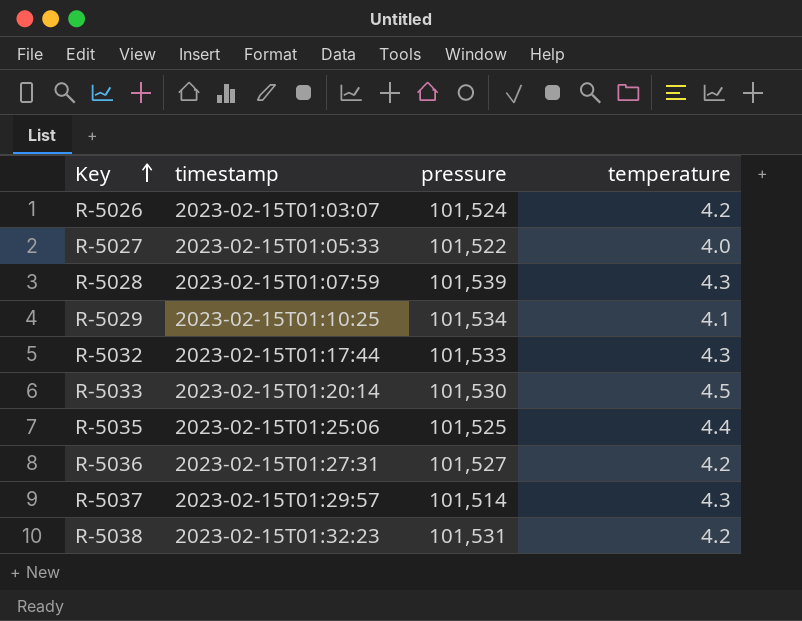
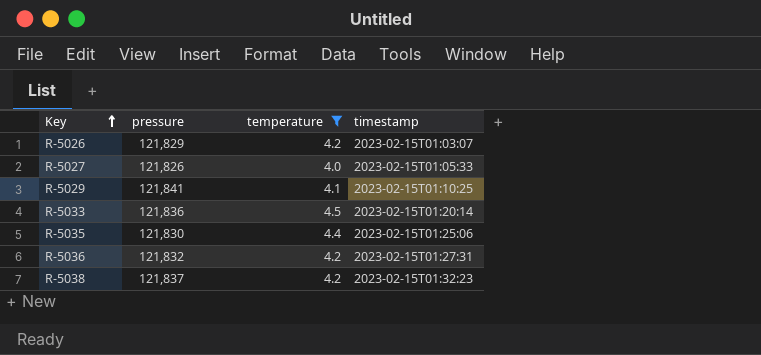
filter: none -> temperature != 4.3
column timestamp | position: 2 -> 4
R-5026 | pressure: 101,524 -> 121,829
R-5027 | pressure: 101,522 -> 121,826
R-5029 | pressure: 101,534 -> 121,841
R-5033 | pressure: 101,530 -> 121,836
R-5035 | pressure: 101,525 -> 121,830
R-5036 | pressure: 101,527 -> 121,832
R-5038 | pressure: 101,531 -> 121,837

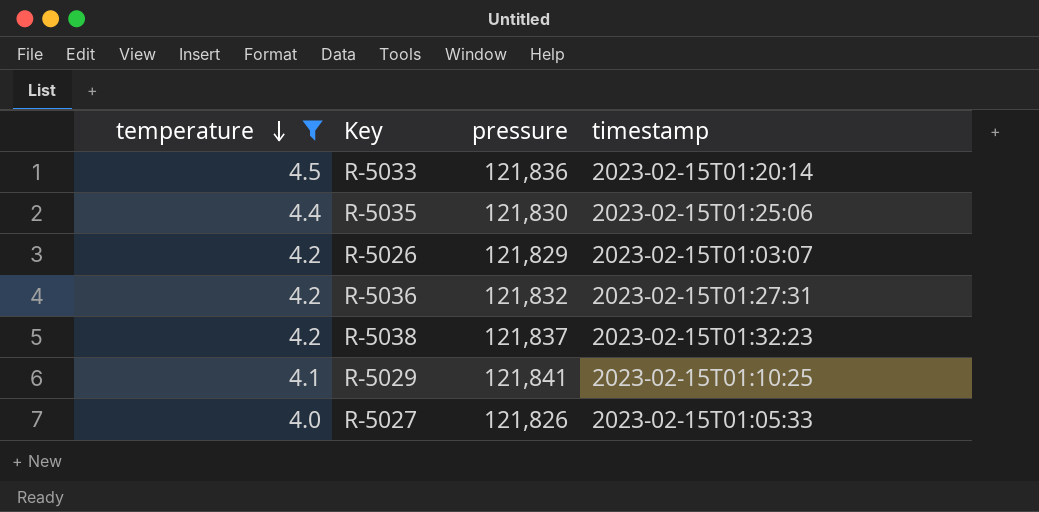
row order: Key ascending -> temperature descending
column temperature | position: 3 -> 1

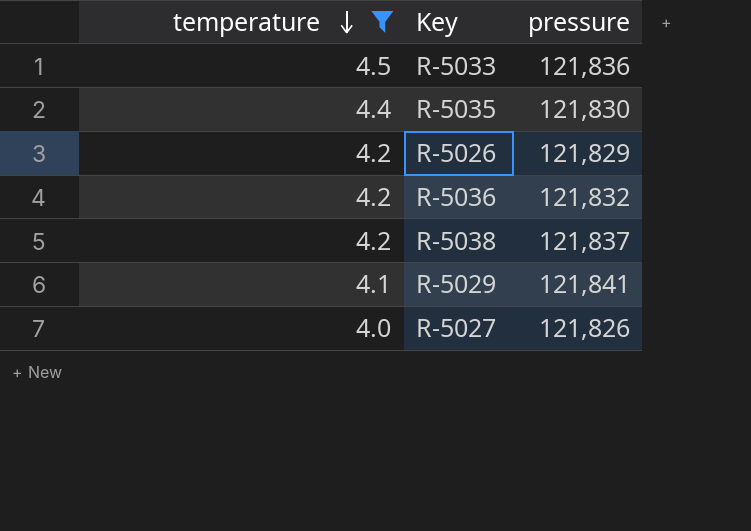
column timestamp | position: 4 -> none

